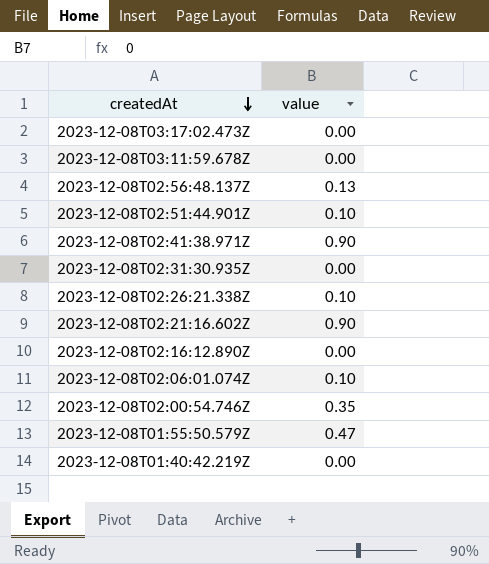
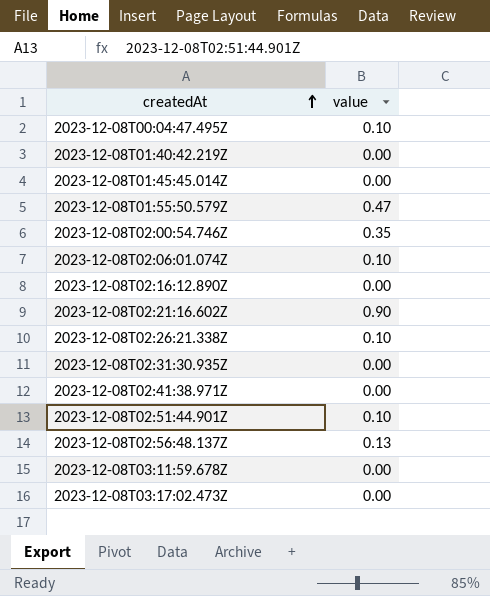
row order: createdAt descending -> createdAt ascending
row 2023-12-08T00:04:47.495Z: none -> 0.10
row 2023-12-08T01:45:45.014Z: none -> 0.00
2023-12-08T02:41:38.971Z | value: 0.90 -> 0.00

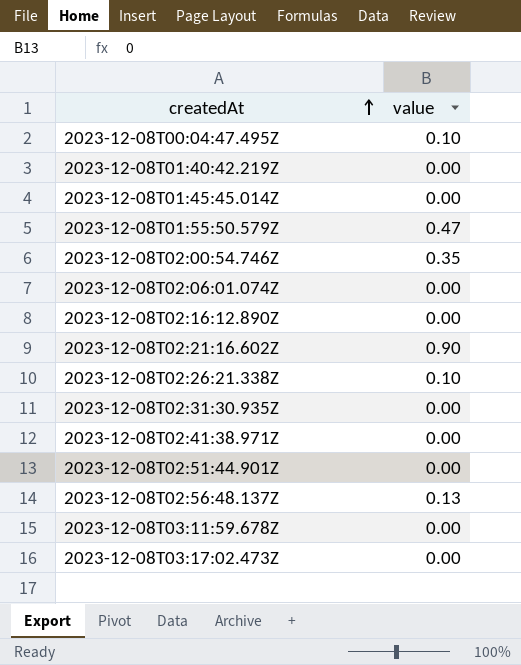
2023-12-08T02:06:01.074Z | value: 0.10 -> 0.00
2023-12-08T02:51:44.901Z | value: 0.10 -> 0.00

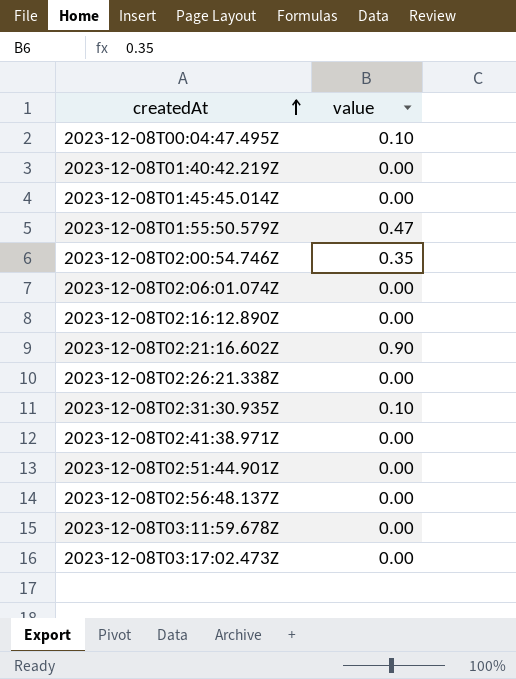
2023-12-08T02:26:21.338Z | value: 0.10 -> 0.00
2023-12-08T02:31:30.935Z | value: 0.00 -> 0.10
2023-12-08T02:56:48.137Z | value: 0.13 -> 0.00

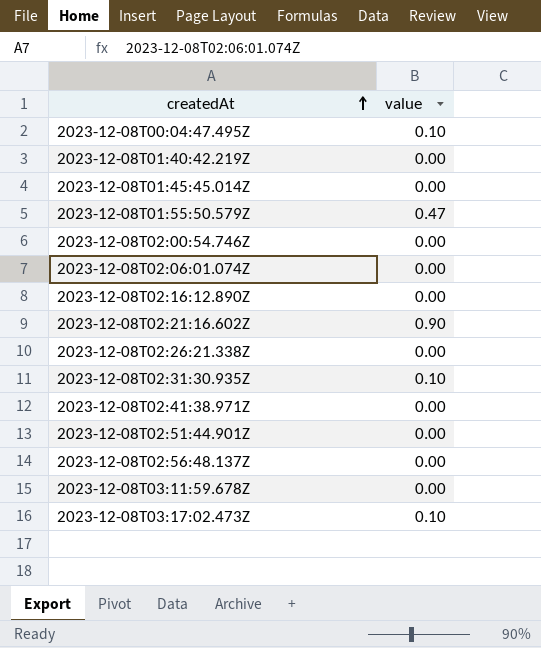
2023-12-08T02:00:54.746Z | value: 0.35 -> 0.00
2023-12-08T03:17:02.473Z | value: 0.00 -> 0.10

